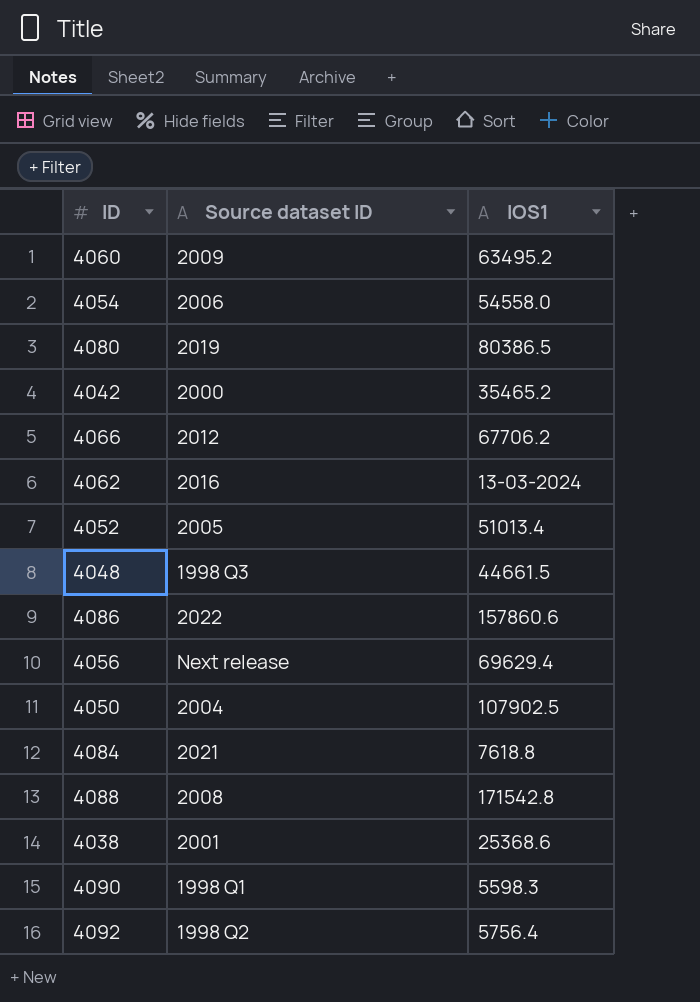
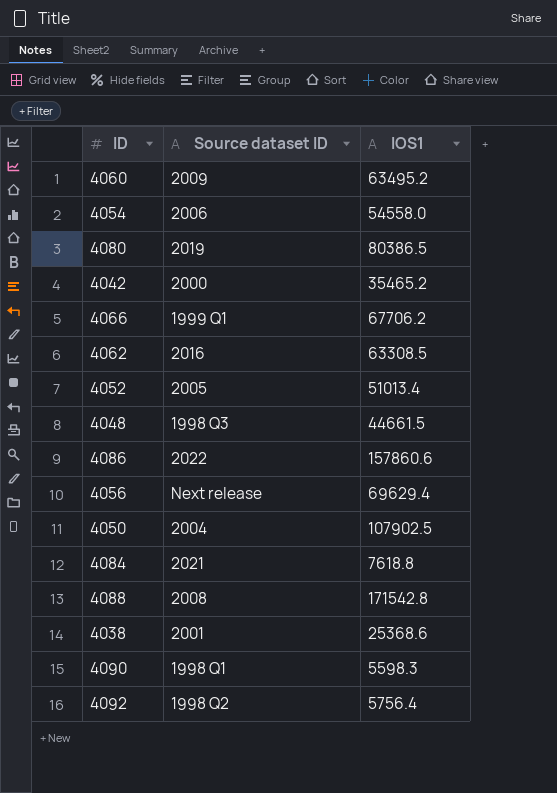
4066 | Source dataset ID: 2012 -> 1999 Q1
4062 | IOS1: 13-03-2024 -> 63308.5

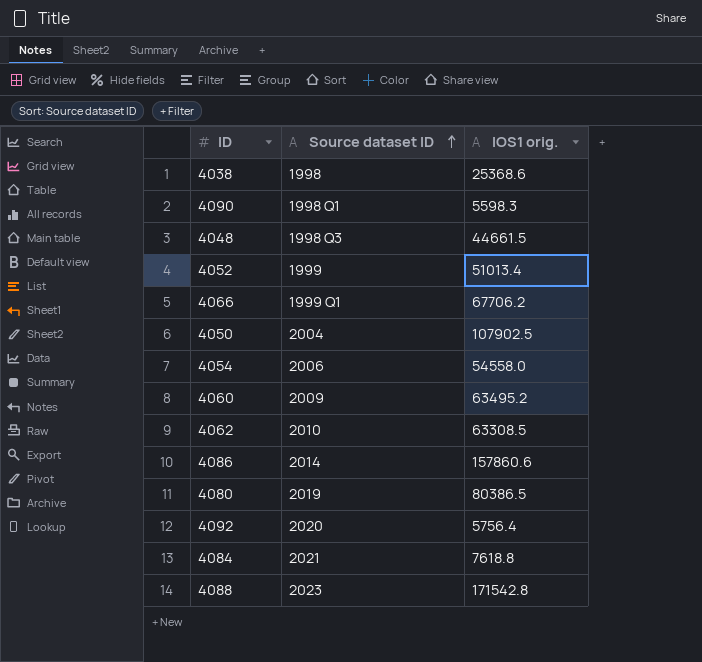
row order: none -> Source dataset ID ascending
column name: IOS1 -> IOS1 orig.
row 4042: 2000 | 35465.2 -> none
row 4056: Next release | 69629.4 -> none
4038 | Source dataset ID: 2001 -> 1998
4052 | Source dataset ID: 2005 -> 1999
4062 | Source dataset ID: 2016 -> 2010
4086 | Source dataset ID: 2022 -> 2014
4092 | Source dataset ID: 1998 Q2 -> 2020
4088 | Source dataset ID: 2008 -> 2023

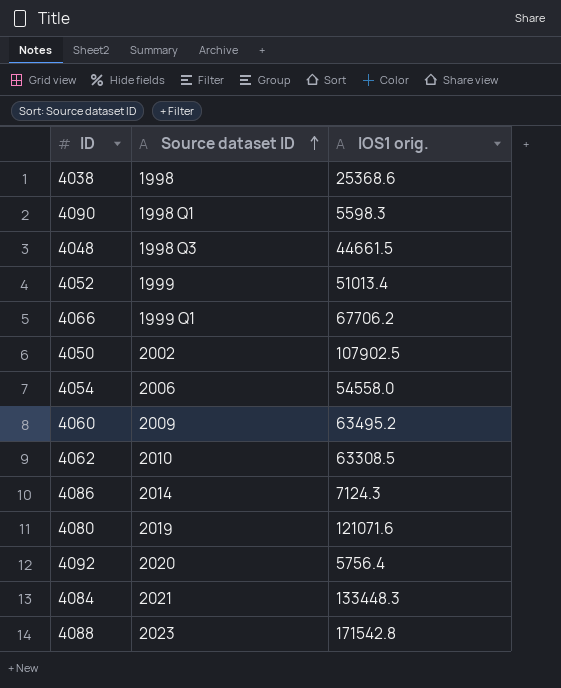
4050 | Source dataset ID: 2004 -> 2002
4086 | IOS1 orig.: 157860.6 -> 7124.3
4080 | IOS1 orig.: 80386.5 -> 121071.6
4084 | IOS1 orig.: 7618.8 -> 133448.3

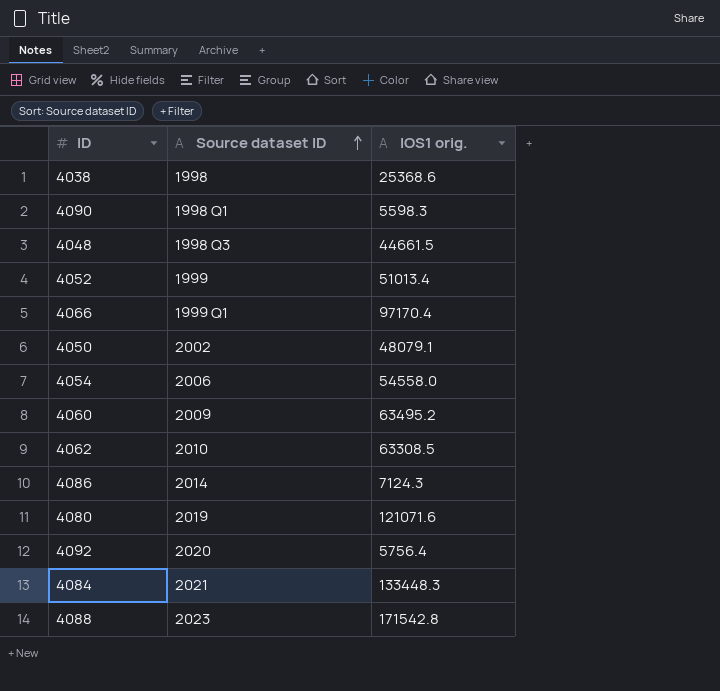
4066 | IOS1 orig.: 67706.2 -> 97170.4
4050 | IOS1 orig.: 107902.5 -> 48079.1

